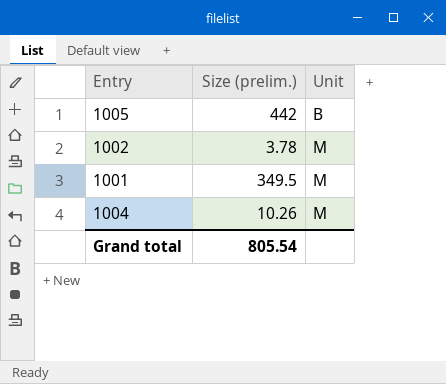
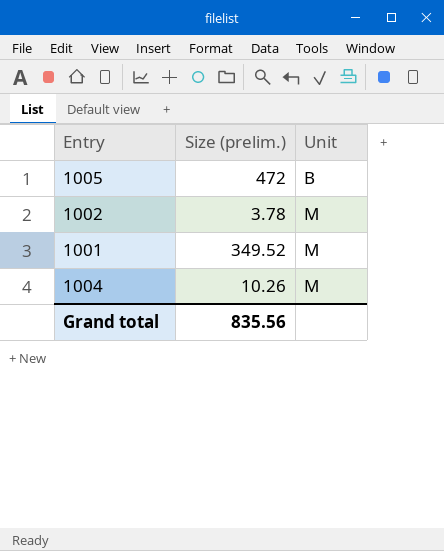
1005 | Size (prelim.): 442 -> 472
1001 | Size (prelim.): 349.5 -> 349.52
Grand total | Size (prelim.): 805.54 -> 835.56

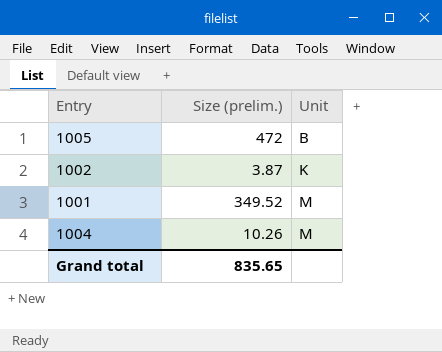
1002 | Size (prelim.): 3.78 -> 3.87
1002 | Unit: M -> K
Grand total | Size (prelim.): 835.56 -> 835.65

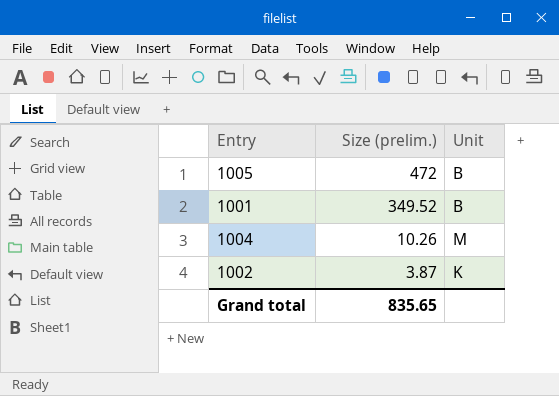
row order: Unit ascending -> Size (prelim.) descending
1001 | Unit: M -> B

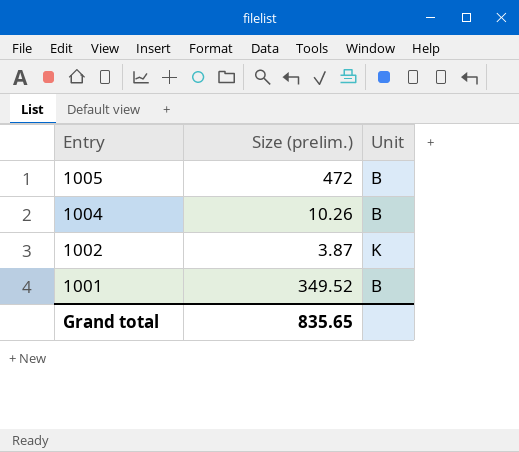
row order: Size (prelim.) descending -> Entry descending
1004 | Unit: M -> B

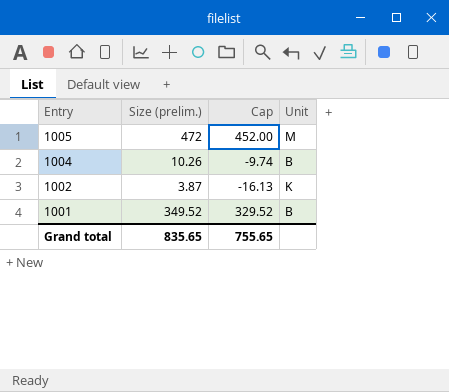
column Cap | formula: none -> [Size (prelim.)] - 20
1005 | Unit: B -> M

